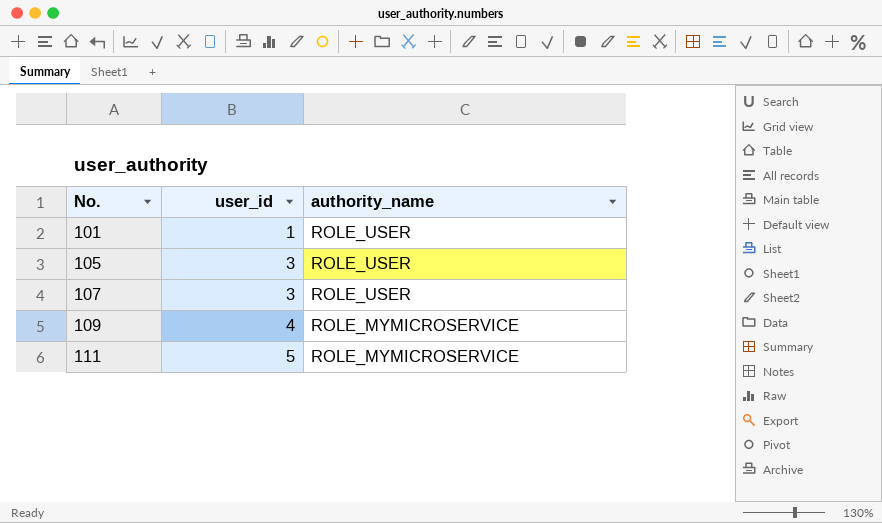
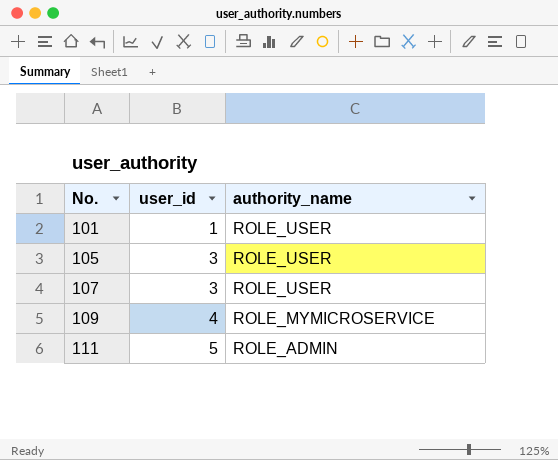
111 | authority_name: ROLE_MYMICROSERVICE -> ROLE_ADMIN

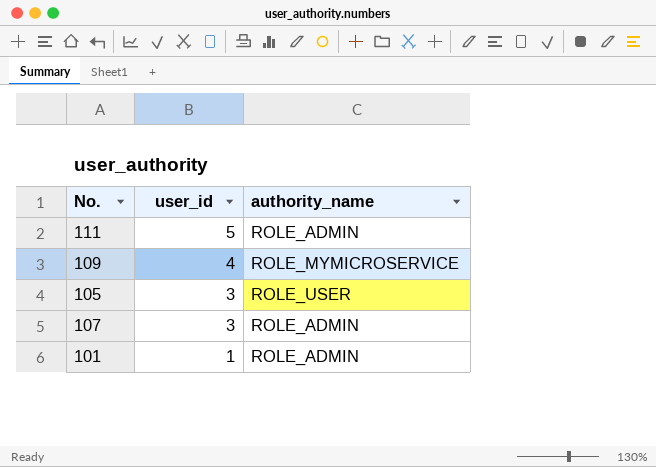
row order: No. ascending -> user_id descending
107 | authority_name: ROLE_USER -> ROLE_ADMIN
101 | authority_name: ROLE_USER -> ROLE_ADMIN

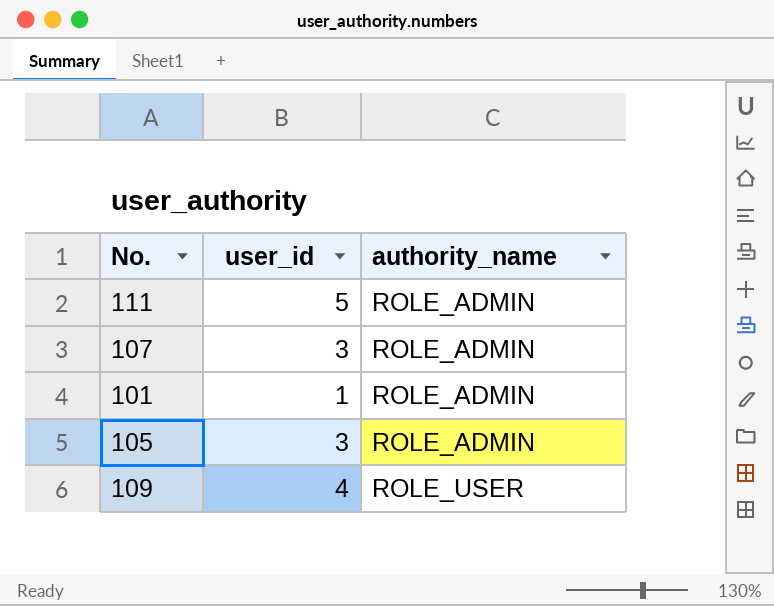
row order: user_id descending -> authority_name ascending
105 | authority_name: ROLE_USER -> ROLE_ADMIN
109 | authority_name: ROLE_MYMICROSERVICE -> ROLE_USER

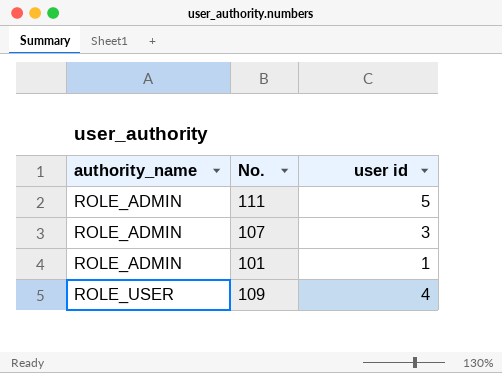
column authority_name | position: 3 -> 1
column name: user_id -> user id
row 105: 3 | ROLE_ADMIN -> none

